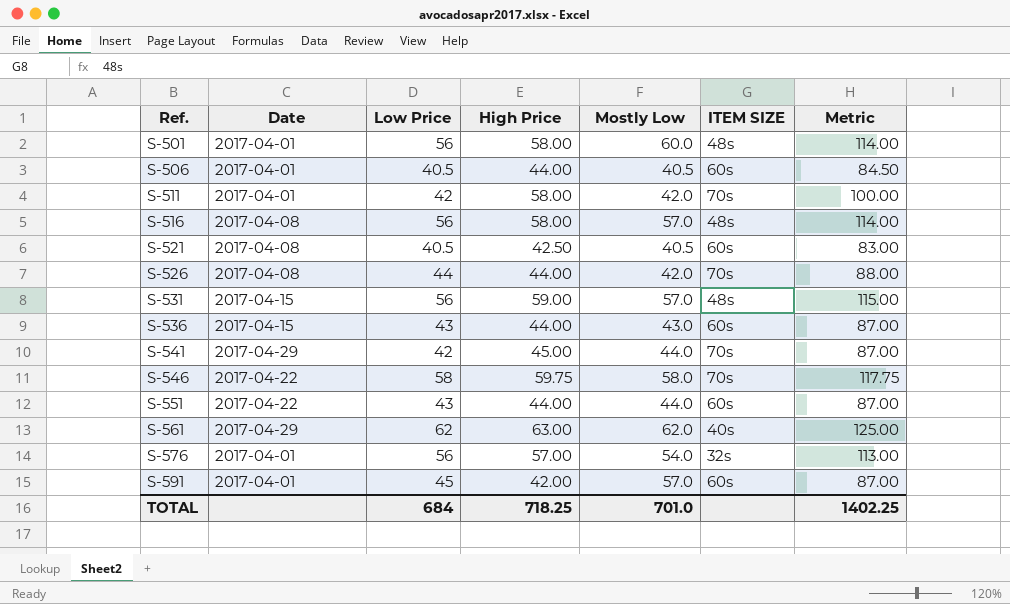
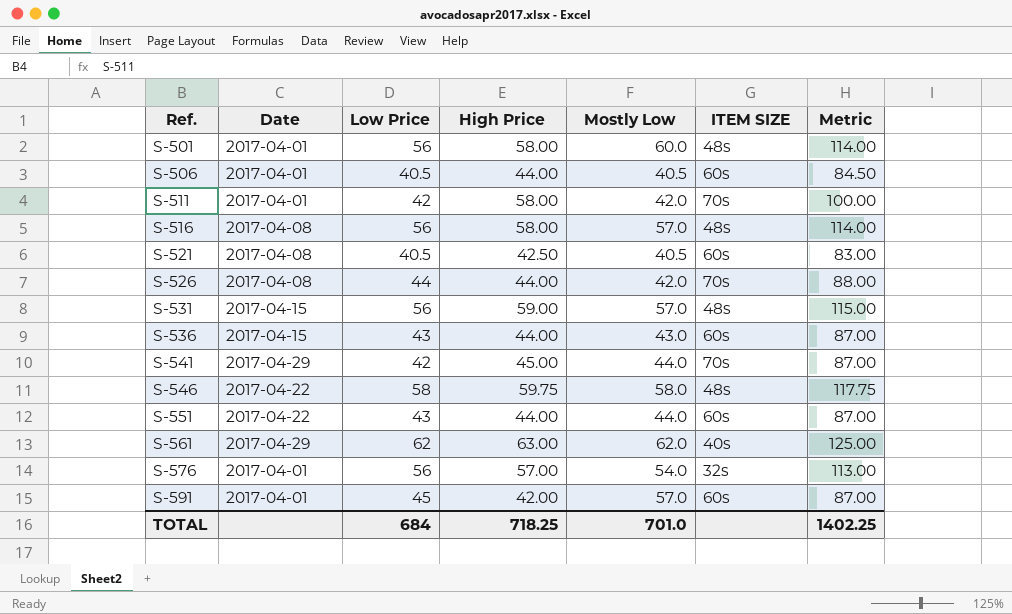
S-546 | ITEM SIZE: 70s -> 48s

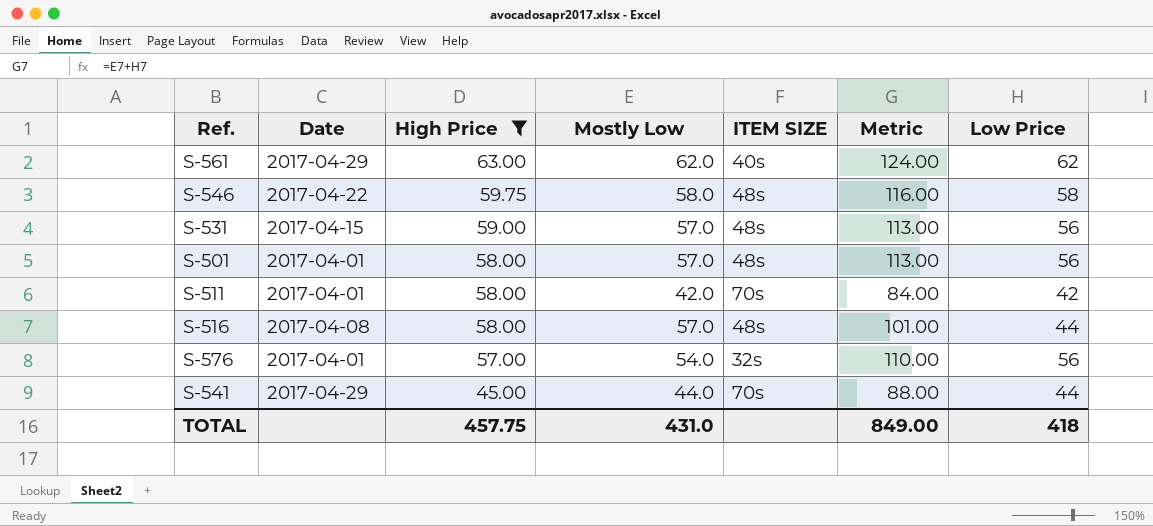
filter: none -> High Price >= 45.00
row order: Ref. ascending -> High Price descending
column Metric | formula: [Low Price] + [High Price] -> [Mostly Low] + [Low Price]
column Low Price | position: 3 -> 7
S-501 | Mostly Low: 60.0 -> 57.0
S-516 | Low Price: 56 -> 44
S-541 | Low Price: 42 -> 44
TOTAL | High Price: 718.25 -> 457.75
TOTAL | Mostly Low: 701.0 -> 431.0
TOTAL | Metric: 1402.25 -> 849.00
TOTAL | Low Price: 684 -> 418

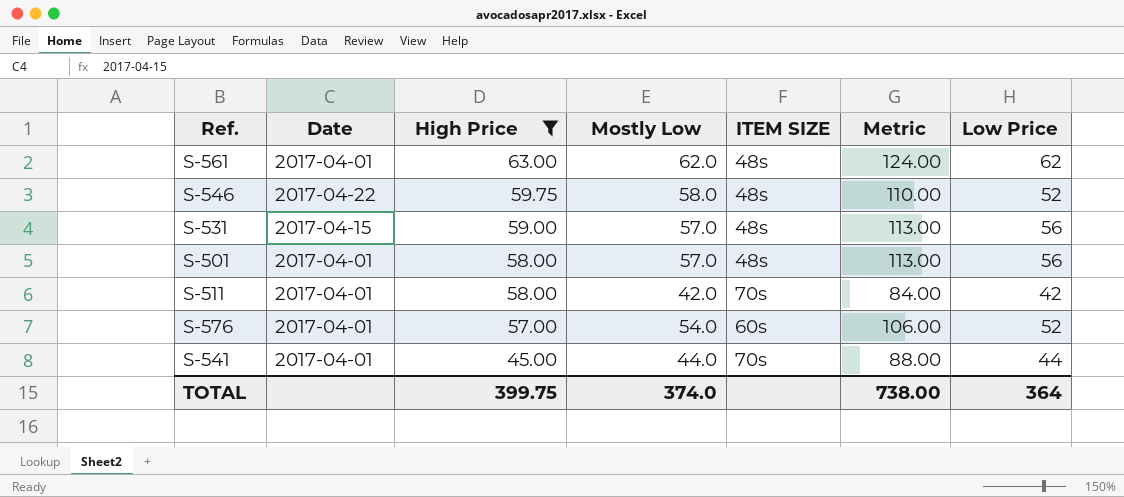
row S-516: 2017-04-08 | 58.00 | 57.0 | 48s | 101.00 | 44 -> none
S-561 | Date: 2017-04-29 -> 2017-04-01
S-561 | ITEM SIZE: 40s -> 48s
S-546 | Metric: 116.00 -> 110.00
S-546 | Low Price: 58 -> 52
S-576 | ITEM SIZE: 32s -> 60s
S-576 | Metric: 110.00 -> 106.00
S-576 | Low Price: 56 -> 52
S-541 | Date: 2017-04-29 -> 2017-04-01
TOTAL | High Price: 457.75 -> 399.75
TOTAL | Mostly Low: 431.0 -> 374.0
TOTAL | Metric: 849.00 -> 738.00
TOTAL | Low Price: 418 -> 364

